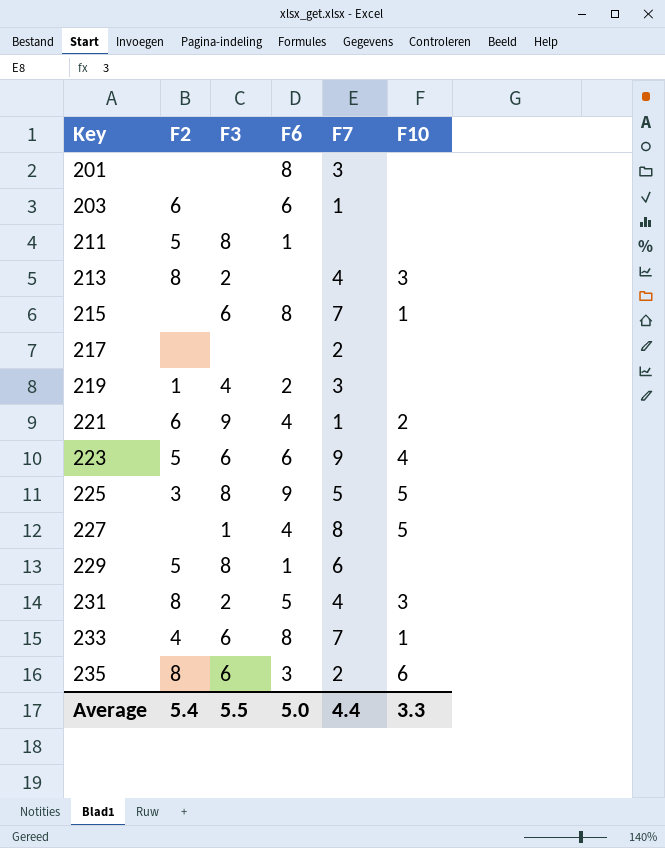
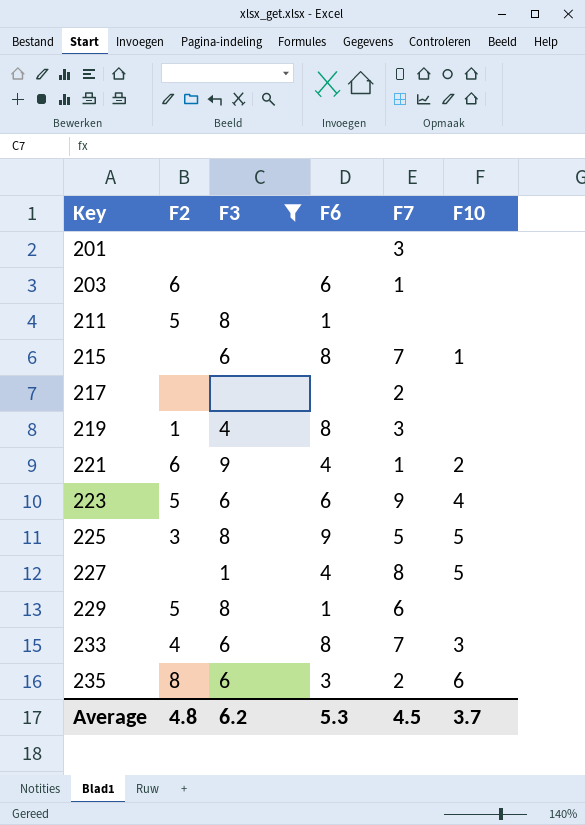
filter: none -> F3 != 2
201 | F6: 8 -> none
219 | F6: 2 -> 8
233 | F10: 1 -> 3
Average | F2: 5.4 -> 4.8
Average | F3: 5.5 -> 6.2
Average | F6: 5.0 -> 5.3
Average | F7: 4.4 -> 4.5
Average | F10: 3.3 -> 3.7

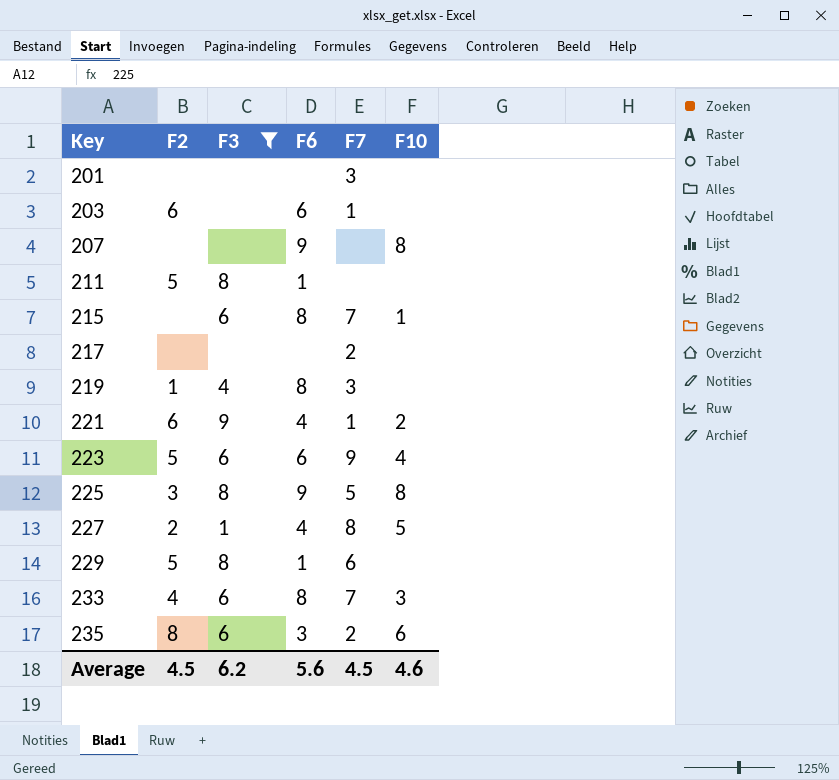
row 207: none -> none | none | 9 | none | 8
225 | F10: 5 -> 8
227 | F2: none -> 2
Average | F2: 4.8 -> 4.5
Average | F6: 5.3 -> 5.6
Average | F10: 3.7 -> 4.6

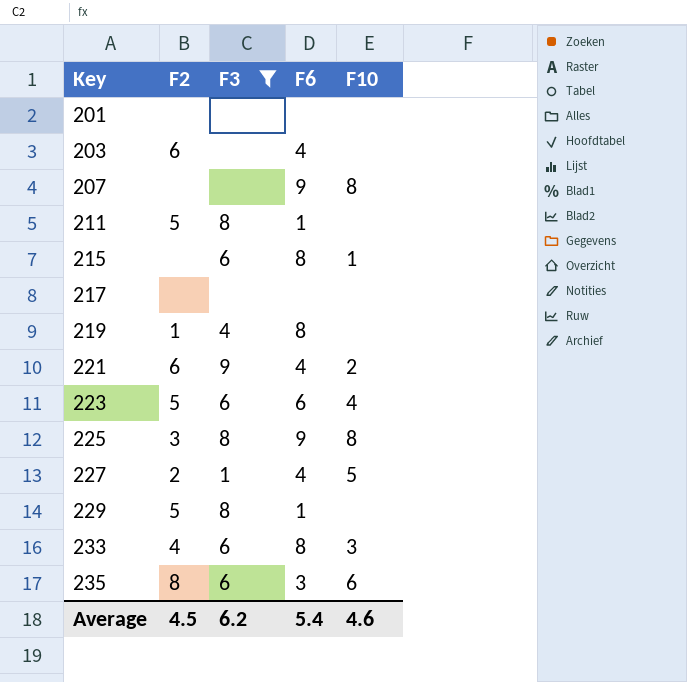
column F7 | position: 5 -> none
203 | F6: 6 -> 4
Average | F6: 5.6 -> 5.4

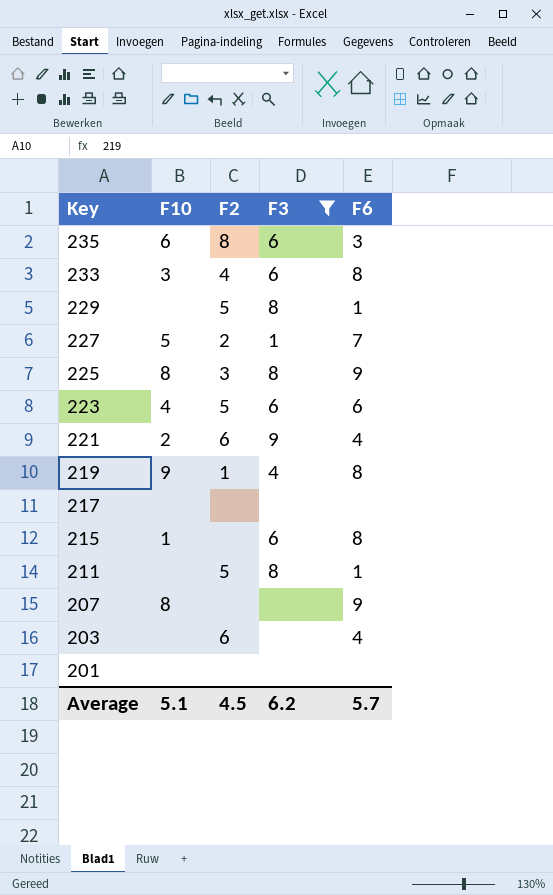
row order: Key ascending -> Key descending
column F10 | position: 5 -> 2
227 | F6: 4 -> 7
219 | F10: none -> 9
Average | F10: 4.6 -> 5.1
Average | F6: 5.4 -> 5.7

